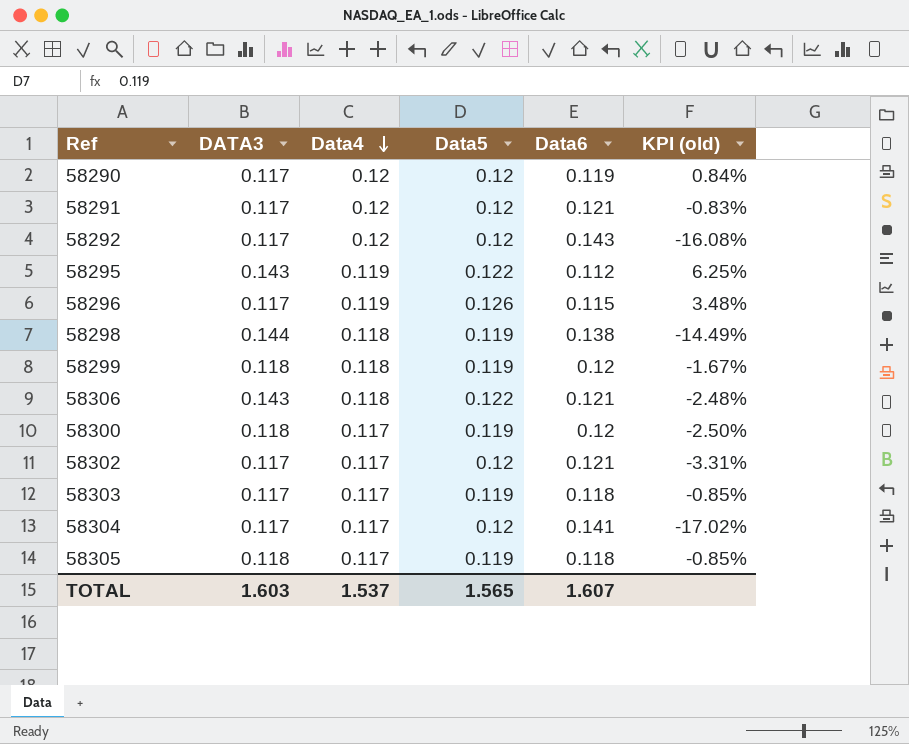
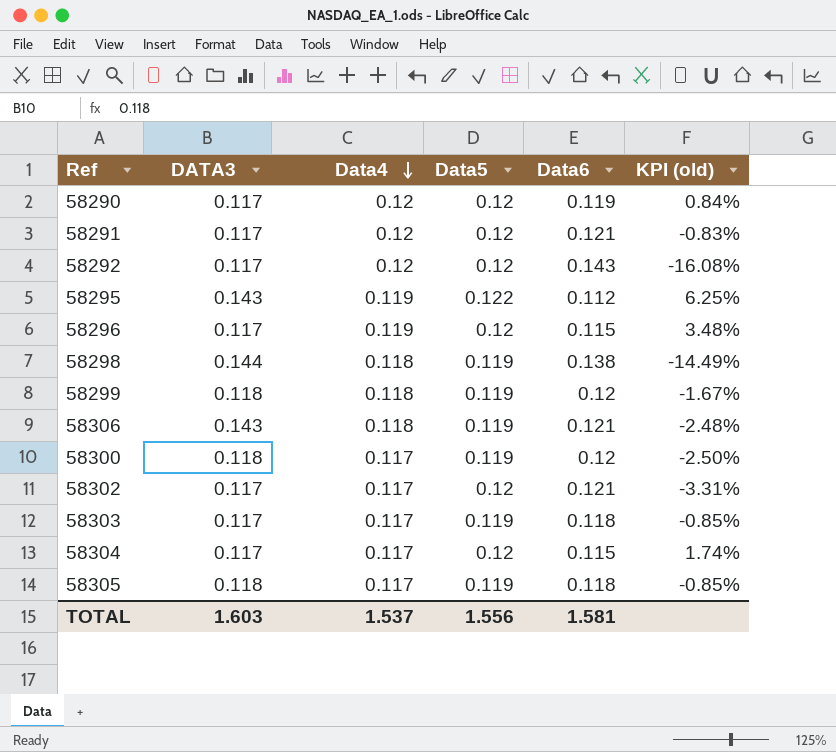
58296 | Data5: 0.126 -> 0.12
58306 | Data5: 0.122 -> 0.119
58304 | Data6: 0.141 -> 0.115
58304 | KPI (old): -17.02% -> 1.74%
TOTAL | Data5: 1.565 -> 1.556
TOTAL | Data6: 1.607 -> 1.581

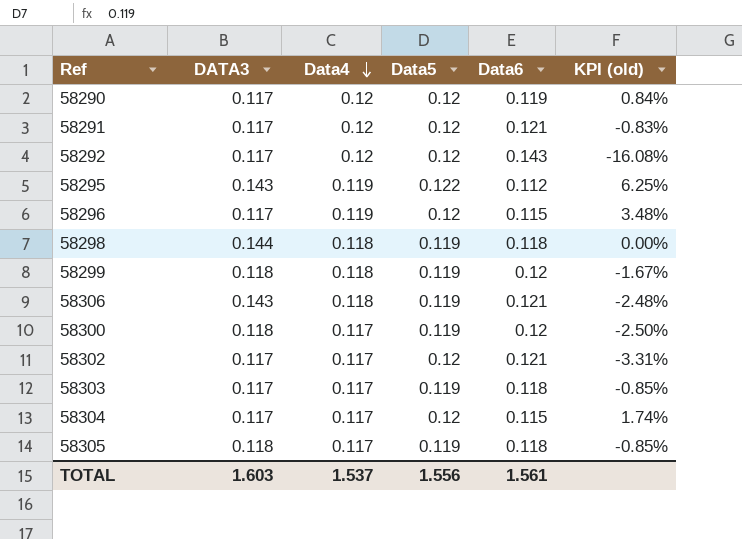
58298 | Data6: 0.138 -> 0.118
58298 | KPI (old): -14.49% -> 0.00%
TOTAL | Data6: 1.581 -> 1.561

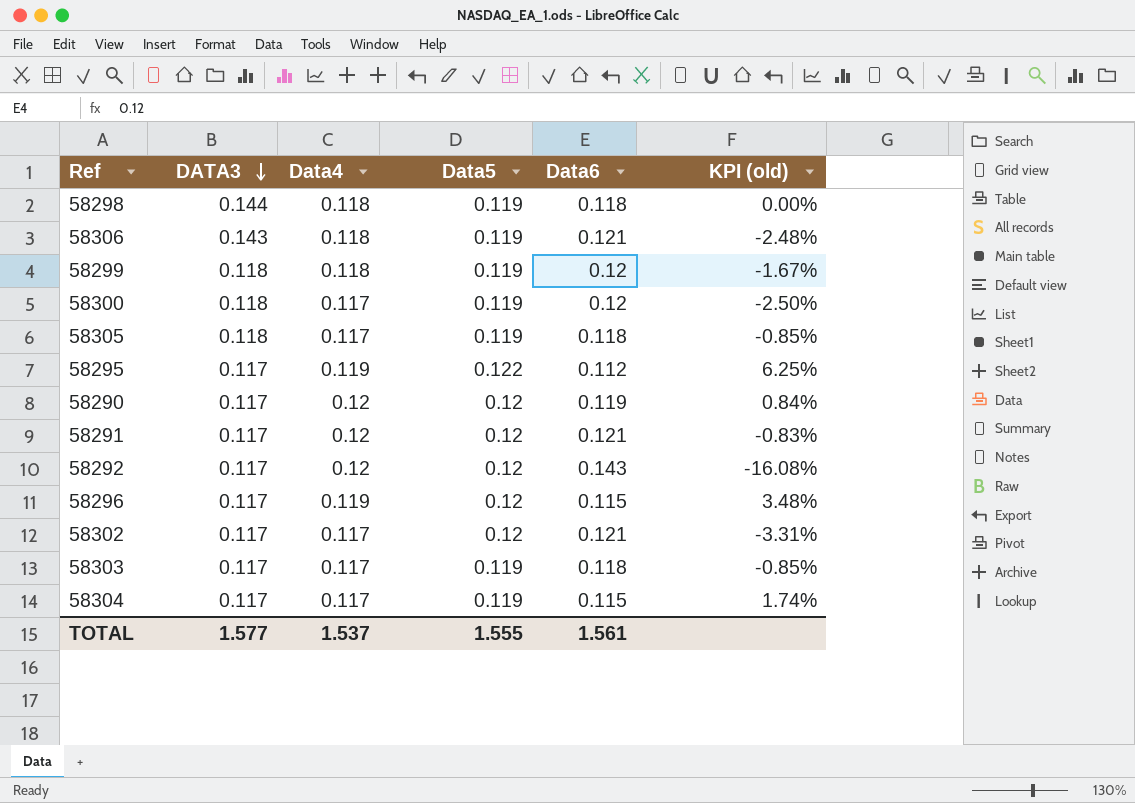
row order: Data4 descending -> DATA3 descending
58295 | DATA3: 0.143 -> 0.117
58304 | Data5: 0.12 -> 0.119
TOTAL | DATA3: 1.603 -> 1.577
TOTAL | Data5: 1.556 -> 1.555

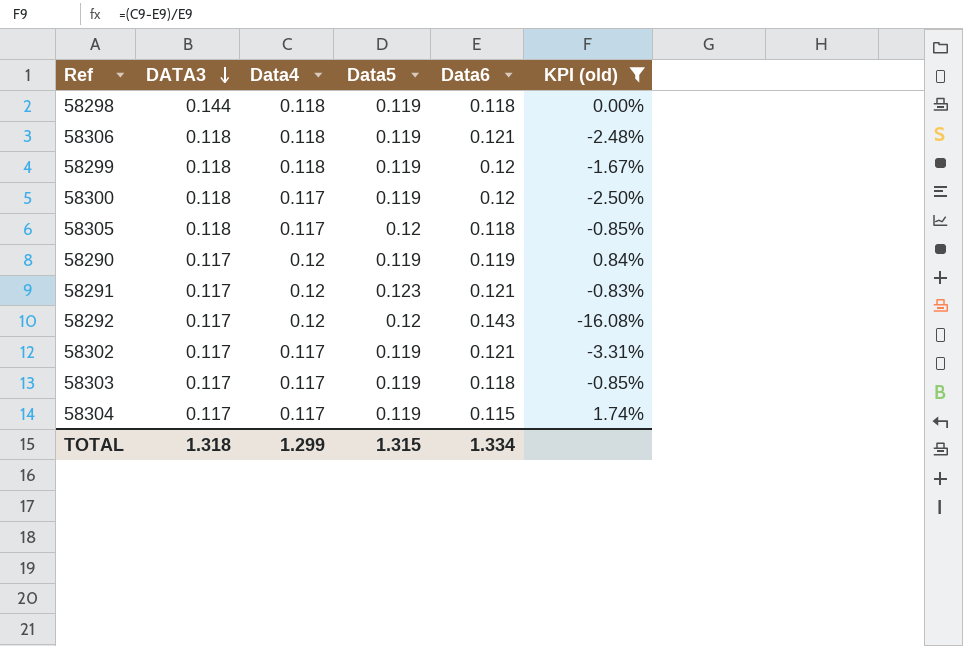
filter: none -> KPI (old) <= 1.74%
58306 | DATA3: 0.143 -> 0.118
58305 | Data5: 0.119 -> 0.12
58290 | Data5: 0.12 -> 0.119
58291 | Data5: 0.12 -> 0.123
58302 | Data5: 0.12 -> 0.119
TOTAL | DATA3: 1.577 -> 1.318
TOTAL | Data4: 1.537 -> 1.299
TOTAL | Data5: 1.555 -> 1.315
TOTAL | Data6: 1.561 -> 1.334

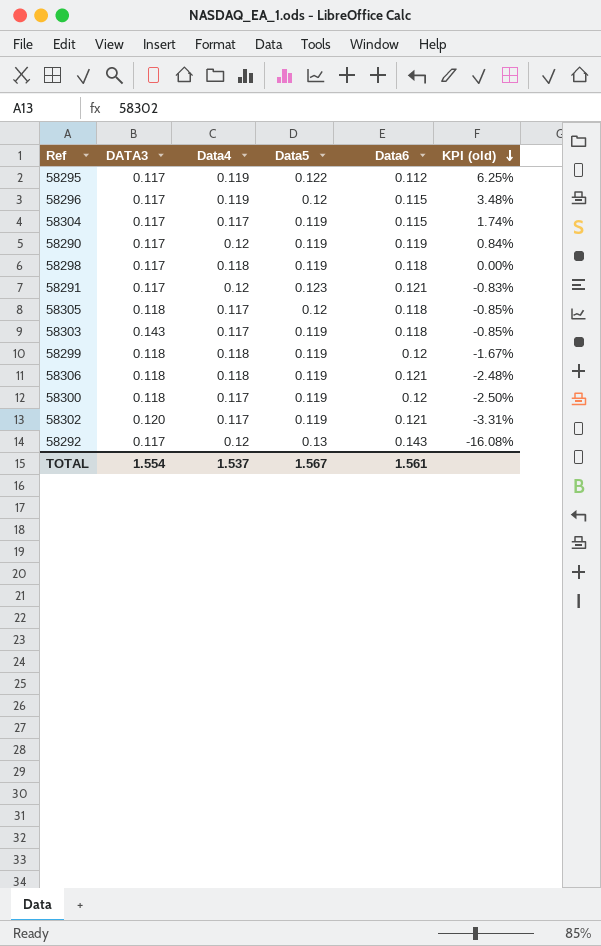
filter: KPI (old) <= 1.74% -> none
row order: DATA3 descending -> KPI (old) descending
58298 | DATA3: 0.144 -> 0.117
58303 | DATA3: 0.117 -> 0.143
58302 | DATA3: 0.117 -> 0.120
58292 | Data5: 0.12 -> 0.13
TOTAL | DATA3: 1.318 -> 1.554
TOTAL | Data4: 1.299 -> 1.537
TOTAL | Data5: 1.315 -> 1.567
TOTAL | Data6: 1.334 -> 1.561

